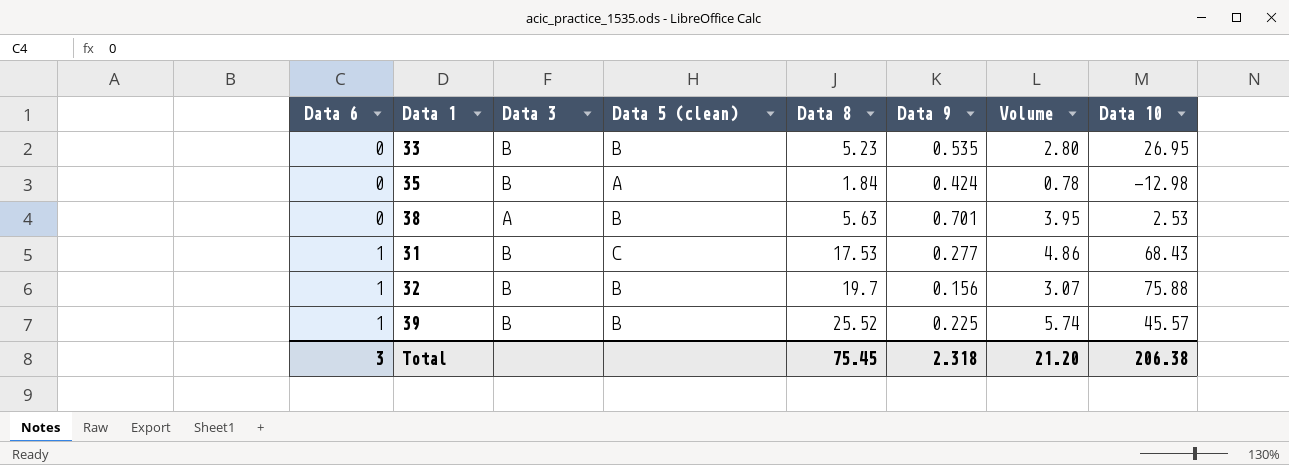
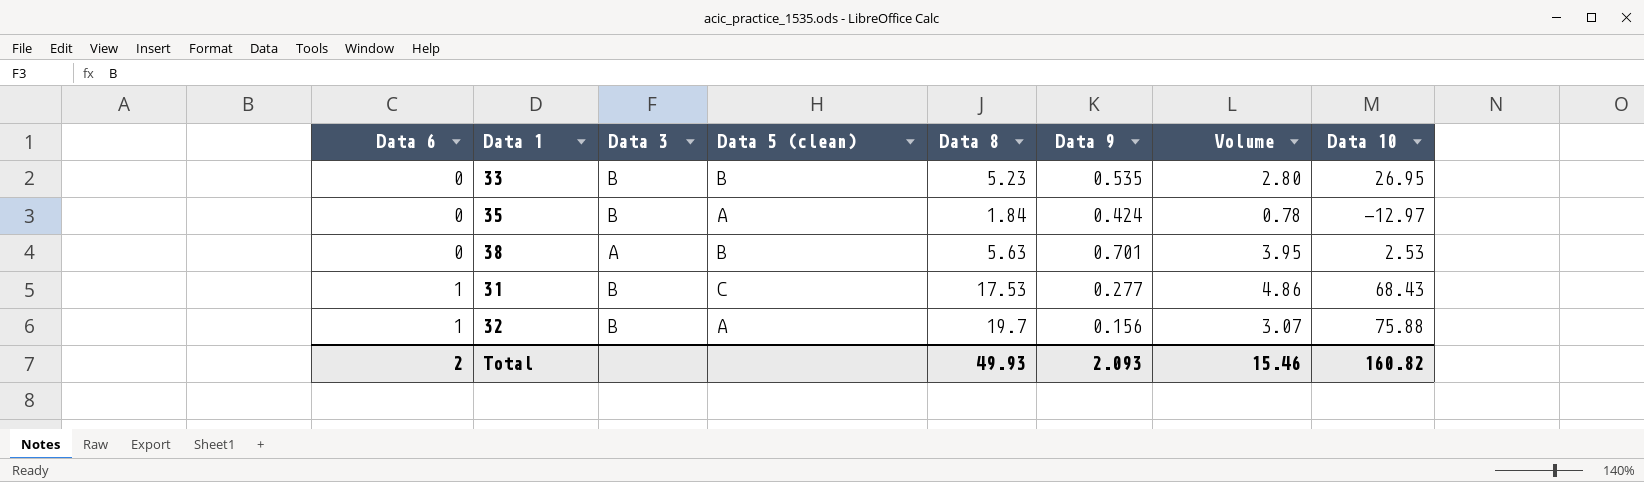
row 39: 1 | B | B | 25.52 | 0.225 | 5.74 | 45.57 -> none
35 | Data 10: -12.98 -> -12.97
32 | Data 5 (clean): B -> A
Total | Data 6: 3 -> 2
Total | Data 8: 75.45 -> 49.93
Total | Data 9: 2.318 -> 2.093
Total | Volume: 21.20 -> 15.46
Total | Data 10: 206.38 -> 160.82

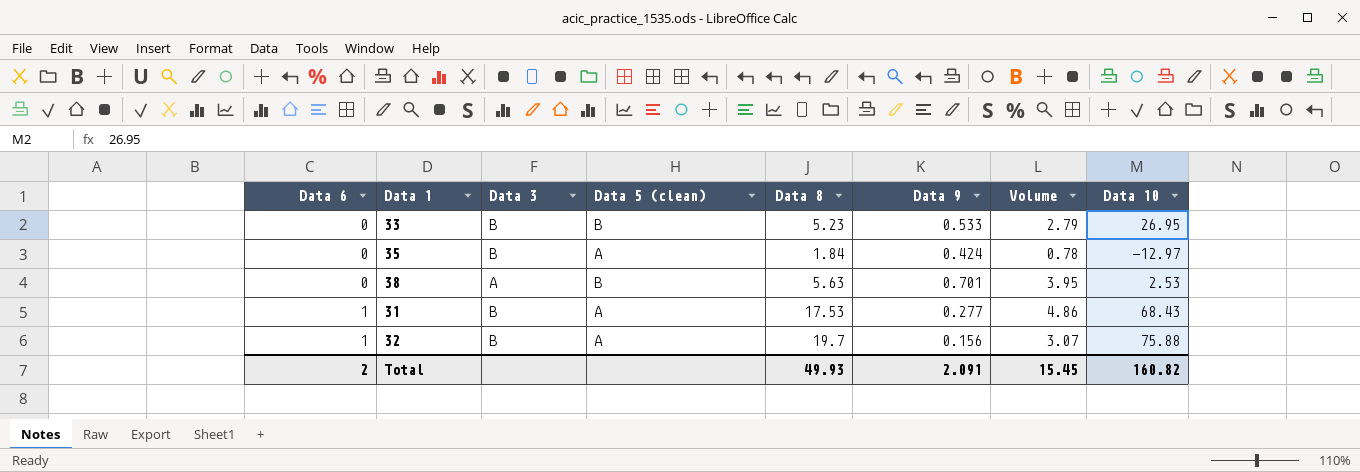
33 | Data 9: 0.535 -> 0.533
33 | Volume: 2.80 -> 2.79
31 | Data 5 (clean): C -> A
Total | Data 9: 2.093 -> 2.091
Total | Volume: 15.46 -> 15.45

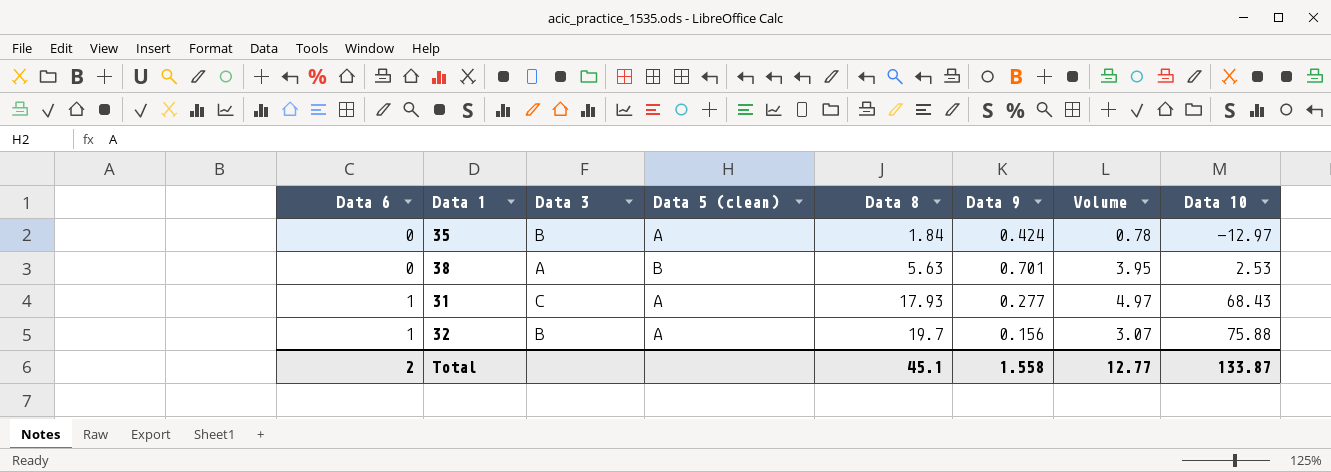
row 33: 0 | B | B | 5.23 | 0.533 | 2.79 | 26.95 -> none
31 | Data 3: B -> C
31 | Data 8: 17.53 -> 17.93
31 | Volume: 4.86 -> 4.97
Total | Data 8: 49.93 -> 45.1
Total | Data 9: 2.091 -> 1.558
Total | Volume: 15.45 -> 12.77
Total | Data 10: 160.82 -> 133.87

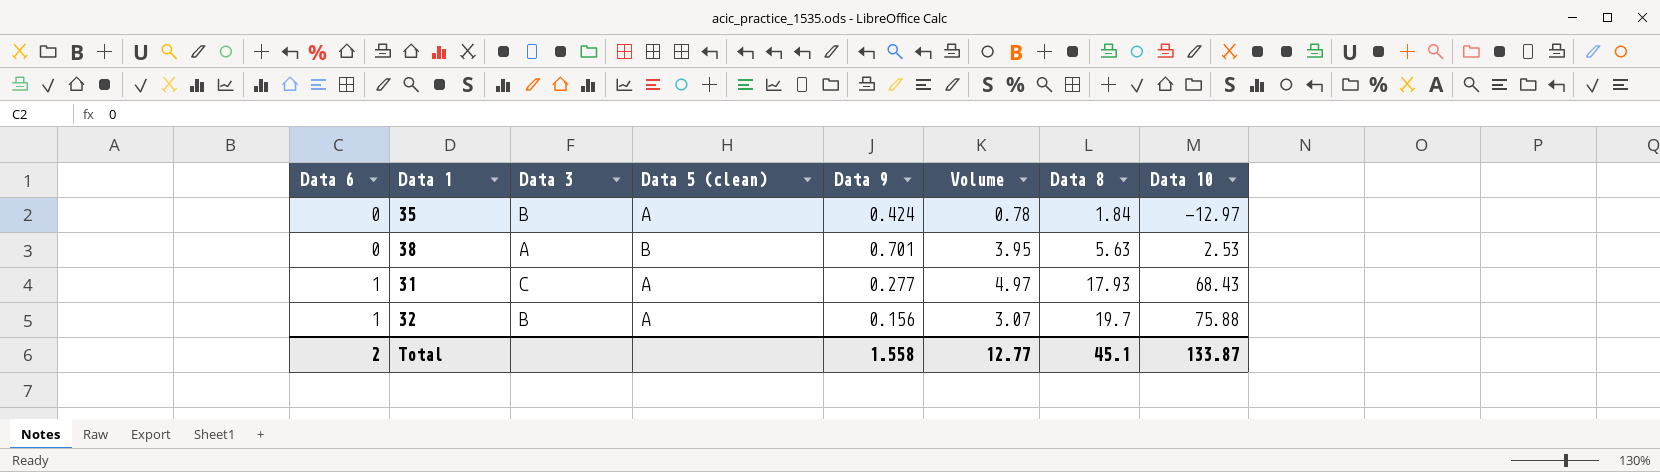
column Data 8 | position: 5 -> 7

